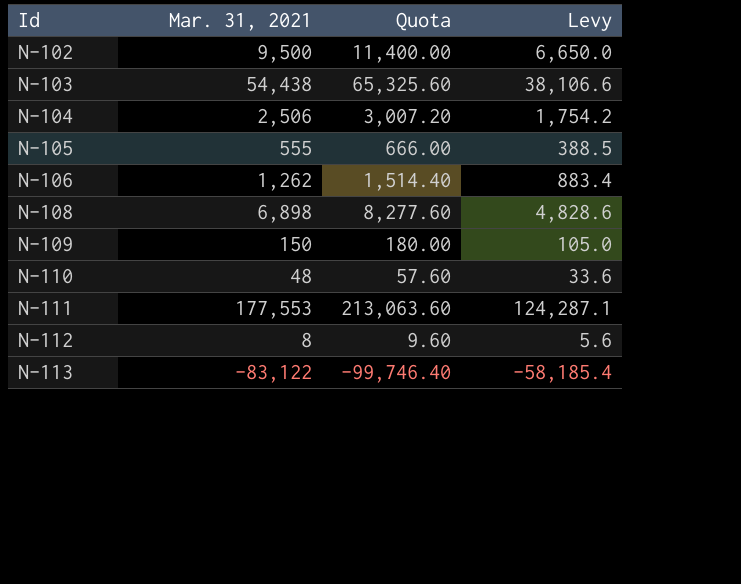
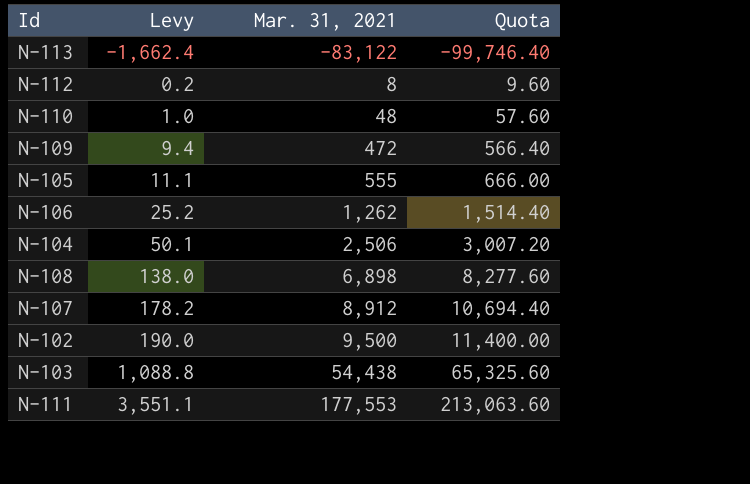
row order: Id ascending -> Levy ascending
column Levy | formula: [Mar. 31, 2021] * 0.7 -> [Mar. 31, 2021] * 0.02
column Levy | position: 4 -> 2
N-109 | Mar. 31, 2021: 150 -> 472
N-109 | Quota: 180.00 -> 566.40
row N-107: none -> 178.2 | 8,912 | 10,694.40

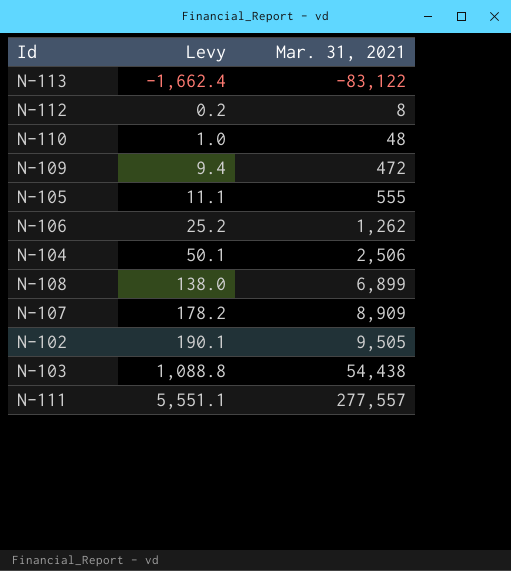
column Quota | formula: [Mar. 31, 2021] * 1.2 -> none
N-108 | Mar. 31, 2021: 6,898 -> 6,899
N-107 | Mar. 31, 2021: 8,912 -> 8,909
N-102 | Levy: 190.0 -> 190.1
N-102 | Mar. 31, 2021: 9,500 -> 9,505
N-111 | Levy: 3,551.1 -> 5,551.1
N-111 | Mar. 31, 2021: 177,553 -> 277,557

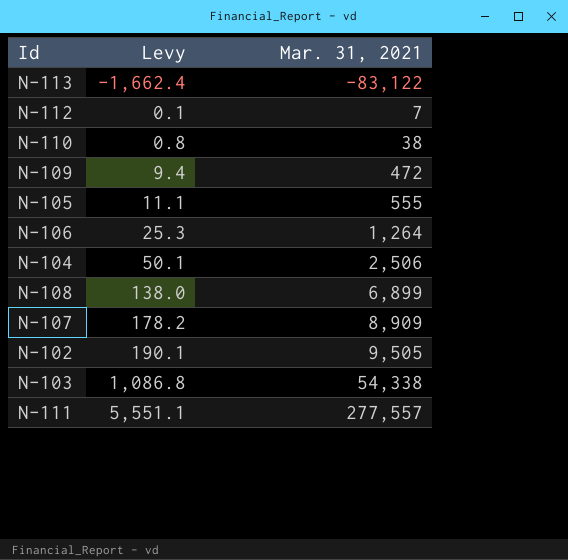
N-112 | Levy: 0.2 -> 0.1
N-112 | Mar. 31, 2021: 8 -> 7
N-110 | Levy: 1.0 -> 0.8
N-110 | Mar. 31, 2021: 48 -> 38
N-106 | Levy: 25.2 -> 25.3
N-106 | Mar. 31, 2021: 1,262 -> 1,264
N-103 | Levy: 1,088.8 -> 1,086.8
N-103 | Mar. 31, 2021: 54,438 -> 54,338

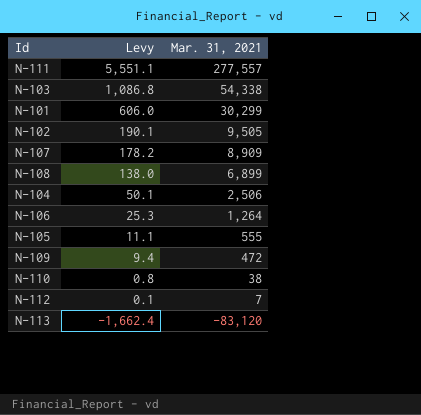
row order: Levy ascending -> Levy descending
row N-101: none -> 606.0 | 30,299
N-113 | Mar. 31, 2021: -83,122 -> -83,120

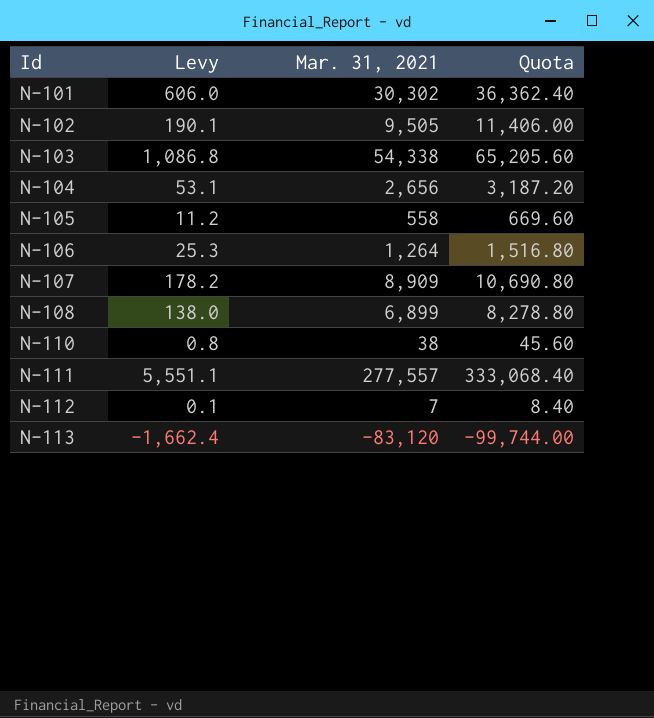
row order: Levy descending -> Id ascending
column Quota | formula: none -> [Mar. 31, 2021] * 1.2
row N-109: 9.4 | 472 -> none
N-101 | Mar. 31, 2021: 30,299 -> 30,302
N-104 | Levy: 50.1 -> 53.1
N-104 | Mar. 31, 2021: 2,506 -> 2,656
N-105 | Levy: 11.1 -> 11.2
N-105 | Mar. 31, 2021: 555 -> 558

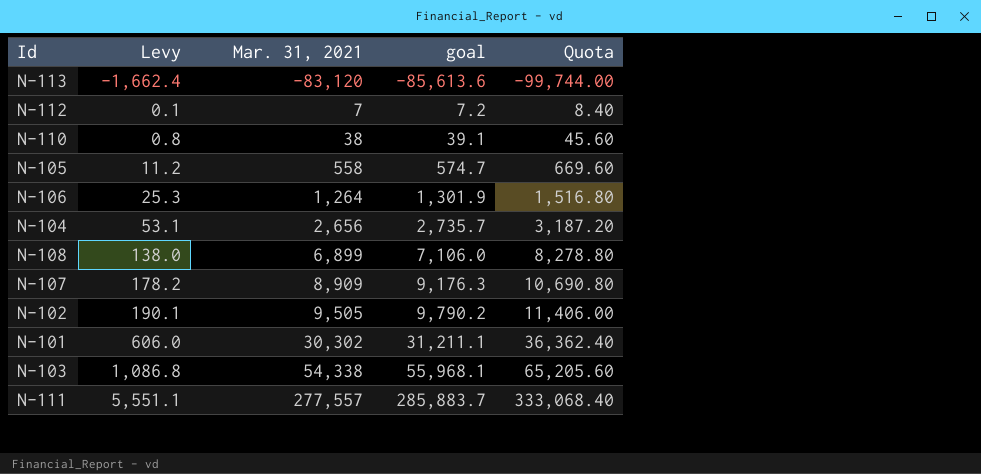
row order: Id ascending -> Levy ascending
column goal | formula: none -> [Mar. 31, 2021] * 1.03

